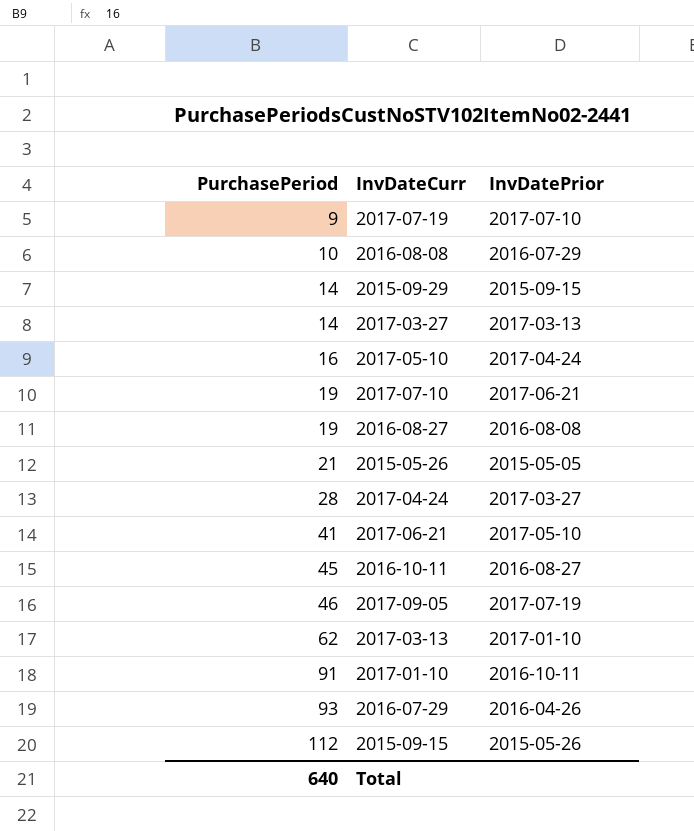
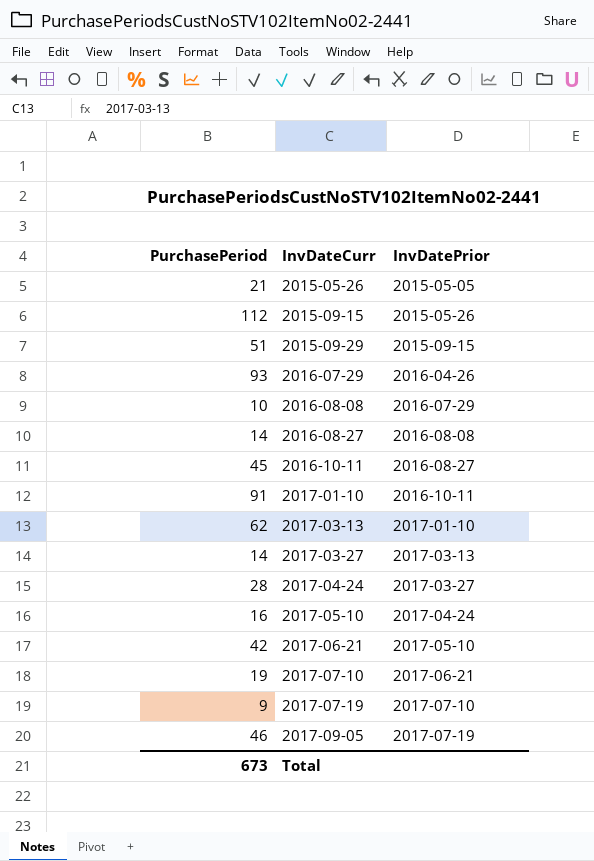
row order: PurchasePeriod ascending -> InvDateCurr ascending
2015-09-29 | PurchasePeriod: 14 -> 51
2016-08-27 | PurchasePeriod: 19 -> 14
2017-06-21 | PurchasePeriod: 41 -> 42
Total | PurchasePeriod: 640 -> 673

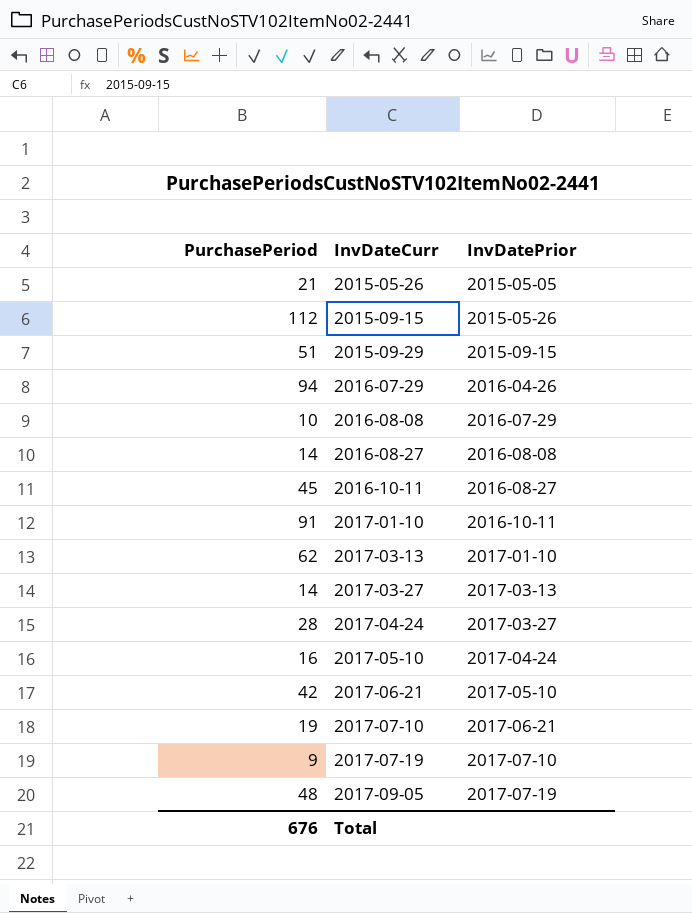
2016-07-29 | PurchasePeriod: 93 -> 94
2017-09-05 | PurchasePeriod: 46 -> 48
Total | PurchasePeriod: 673 -> 676

